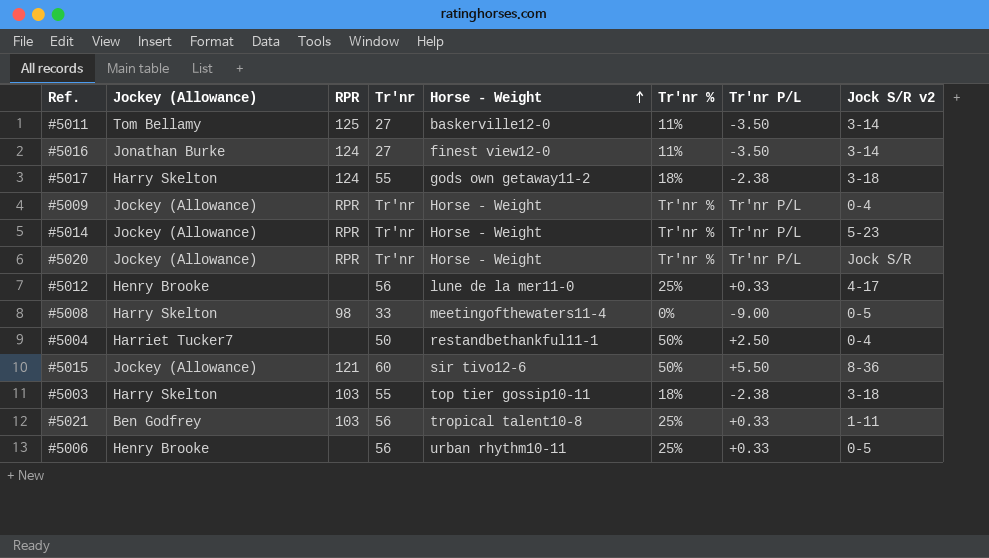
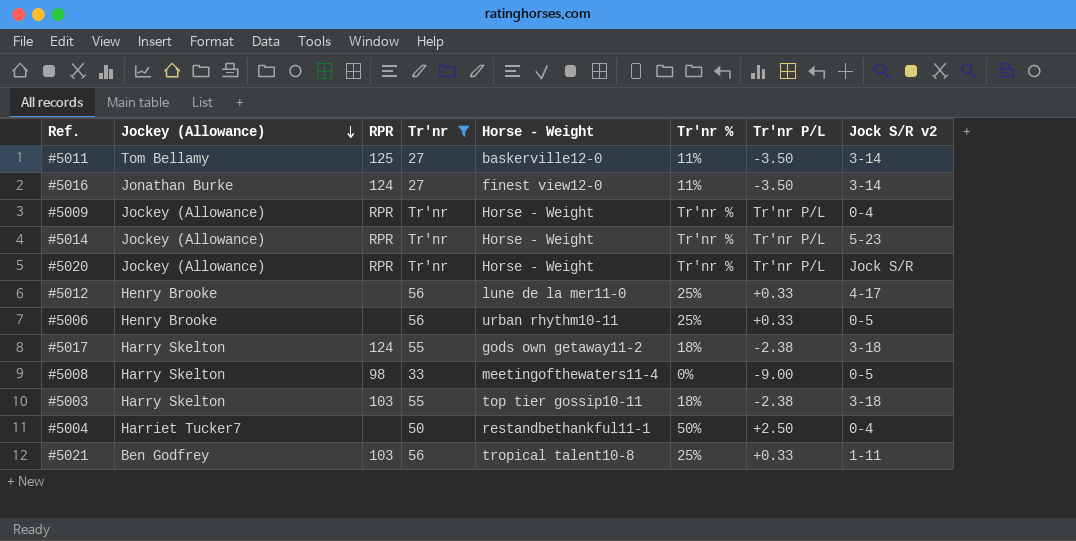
filter: none -> Tr'nr != 60
row order: Horse - Weight ascending -> Jockey (Allowance) descending

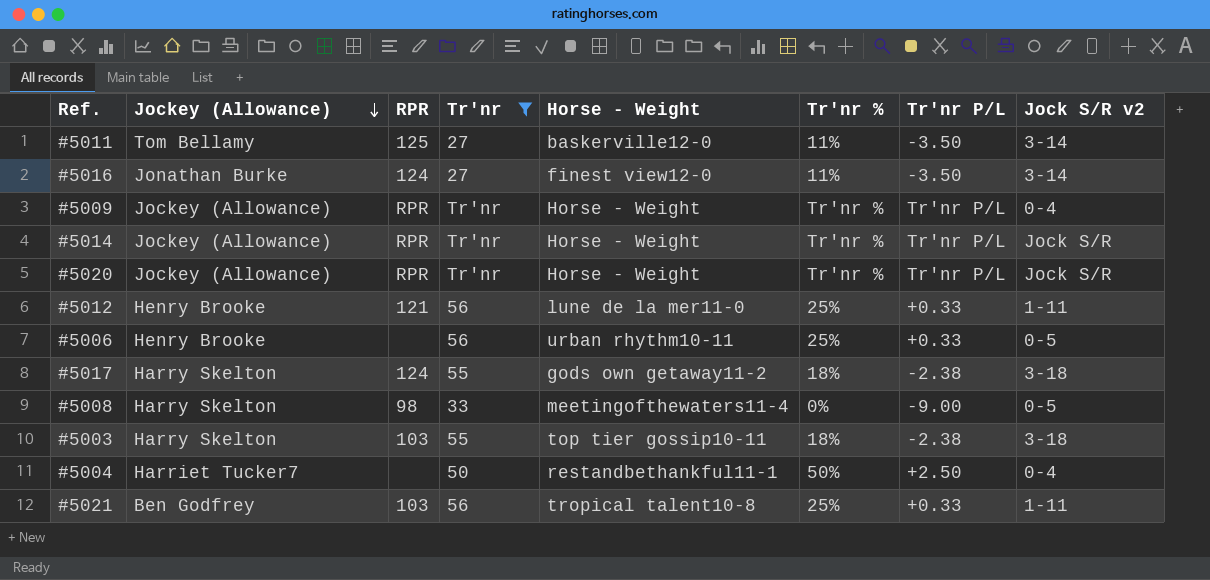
#5014 | Jock S/R v2: 5-23 -> Jock S/R
#5012 | RPR: none -> 121
#5012 | Jock S/R v2: 4-17 -> 1-11

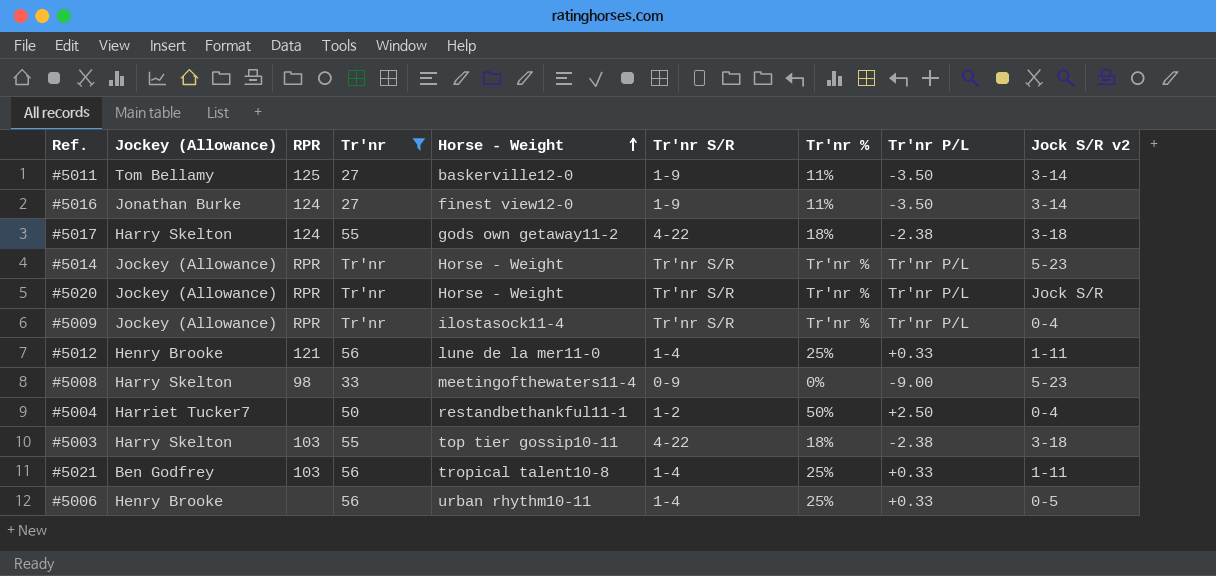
row order: Jockey (Allowance) descending -> Horse - Weight ascending
column Tr'nr S/R | position: none -> 6
#5014 | Jock S/R v2: Jock S/R -> 5-23
#5009 | Horse - Weight: Horse - Weight -> ilostasock11-4
#5008 | Jock S/R v2: 0-5 -> 5-23

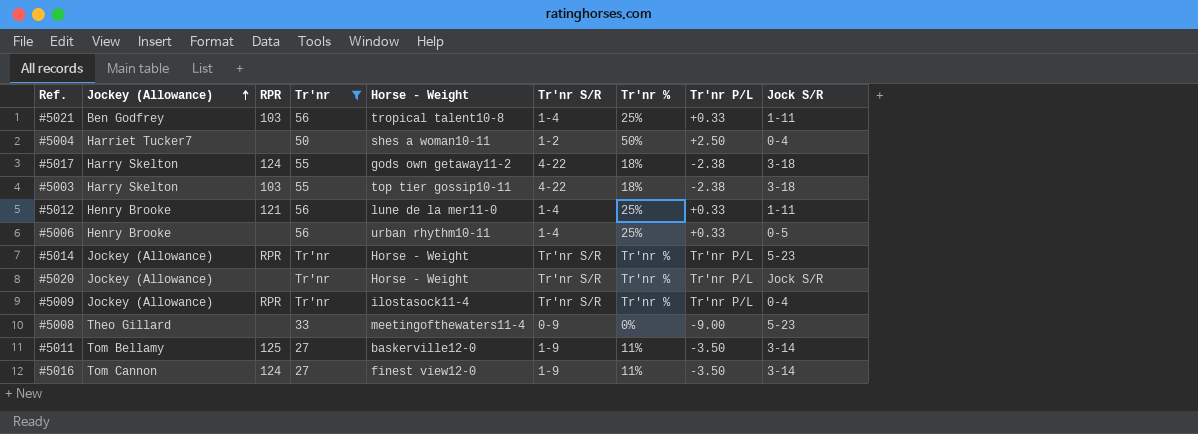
row order: Horse - Weight ascending -> Jockey (Allowance) ascending
column name: Jock S/R v2 -> Jock S/R
#5004 | Horse - Weight: restandbethankful11-1 -> shes a woman10-11
#5020 | RPR: RPR -> none
#5008 | Jockey (Allowance): Harry Skelton -> Theo Gillard
#5008 | RPR: 98 -> none
#5016 | Jockey (Allowance): Jonathan Burke -> Tom Cannon

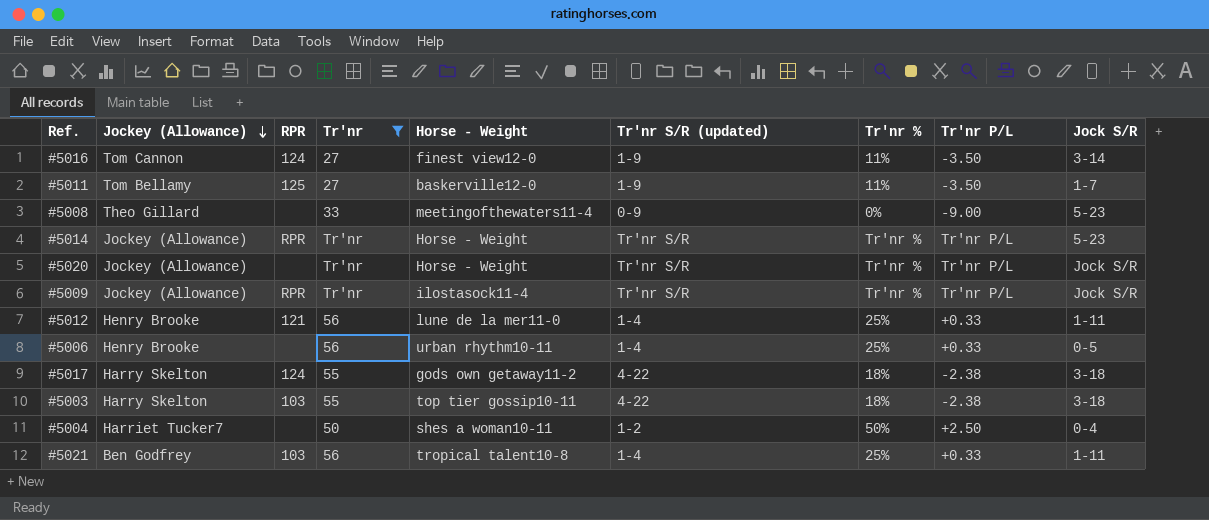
row order: Jockey (Allowance) ascending -> Jockey (Allowance) descending
column name: Tr'nr S/R -> Tr'nr S/R (updated)
#5011 | Jock S/R: 3-14 -> 1-7
#5009 | Jock S/R: 0-4 -> Jock S/R

